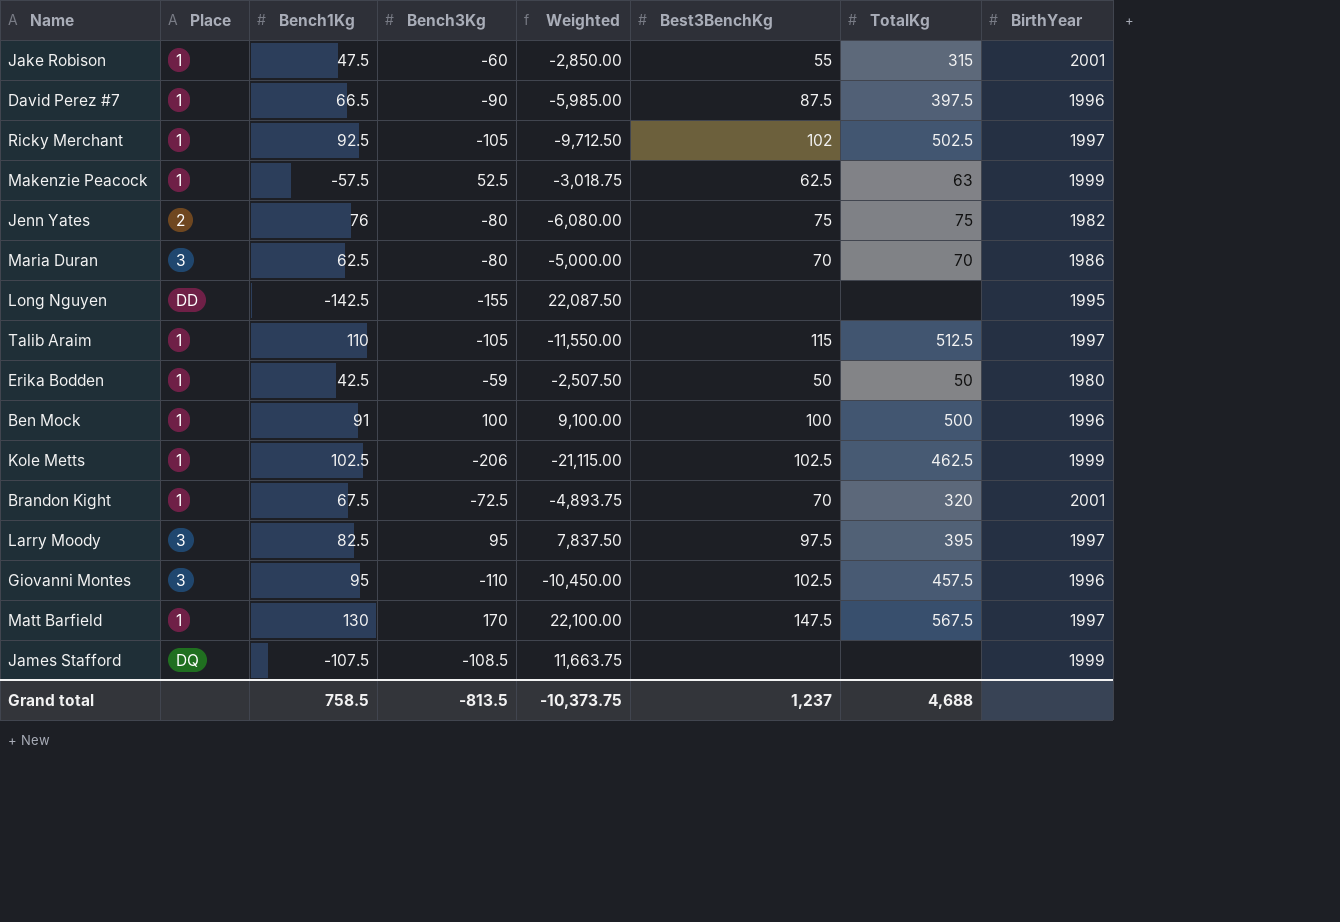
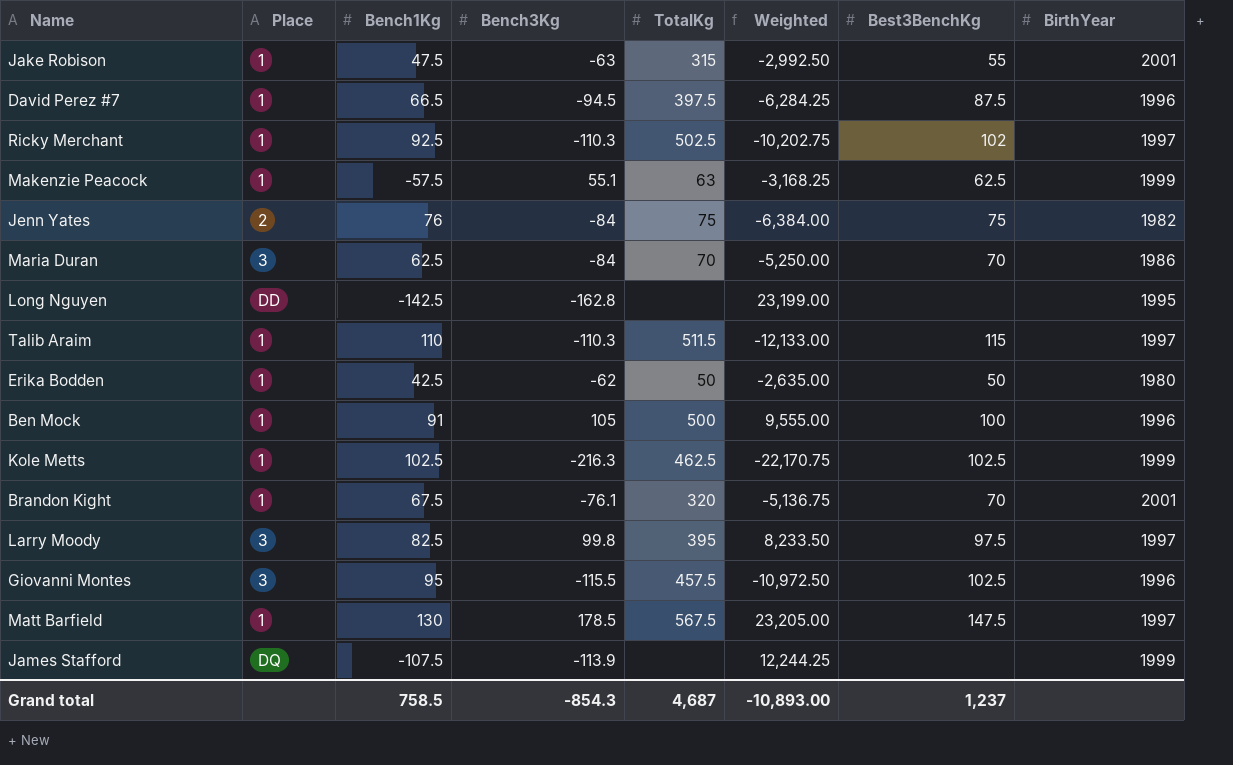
column TotalKg | position: 7 -> 5
Jake Robison | Bench3Kg: -60 -> -63
Jake Robison | Weighted: -2,850.00 -> -2,992.50
David Perez #7 | Bench3Kg: -90 -> -94.5
David Perez #7 | Weighted: -5,985.00 -> -6,284.25
Ricky Merchant | Bench3Kg: -105 -> -110.3
Ricky Merchant | Weighted: -9,712.50 -> -10,202.75
Makenzie Peacock | Bench3Kg: 52.5 -> 55.1
Makenzie Peacock | Weighted: -3,018.75 -> -3,168.25
Jenn Yates | Bench3Kg: -80 -> -84
Jenn Yates | Weighted: -6,080.00 -> -6,384.00
Maria Duran | Bench3Kg: -80 -> -84
Maria Duran | Weighted: -5,000.00 -> -5,250.00
Long Nguyen | Bench3Kg: -155 -> -162.8
Long Nguyen | Weighted: 22,087.50 -> 23,199.00
Talib Araim | Bench3Kg: -105 -> -110.3
Talib Araim | TotalKg: 512.5 -> 511.5
Talib Araim | Weighted: -11,550.00 -> -12,133.00
Erika Bodden | Bench3Kg: -59 -> -62
Erika Bodden | Weighted: -2,507.50 -> -2,635.00
Ben Mock | Bench3Kg: 100 -> 105
Ben Mock | Weighted: 9,100.00 -> 9,555.00
Kole Metts | Bench3Kg: -206 -> -216.3
Kole Metts | Weighted: -21,115.00 -> -22,170.75
Brandon Kight | Bench3Kg: -72.5 -> -76.1
Brandon Kight | Weighted: -4,893.75 -> -5,136.75
Larry Moody | Bench3Kg: 95 -> 99.8
Larry Moody | Weighted: 7,837.50 -> 8,233.50
Giovanni Montes | Bench3Kg: -110 -> -115.5
Giovanni Montes | Weighted: -10,450.00 -> -10,972.50
Matt Barfield | Bench3Kg: 170 -> 178.5
Matt Barfield | Weighted: 22,100.00 -> 23,205.00
James Stafford | Bench3Kg: -108.5 -> -113.9
James Stafford | Weighted: 11,663.75 -> 12,244.25
Grand total | Bench3Kg: -813.5 -> -854.3
Grand total | TotalKg: 4,688 -> 4,687
Grand total | Weighted: -10,373.75 -> -10,893.00

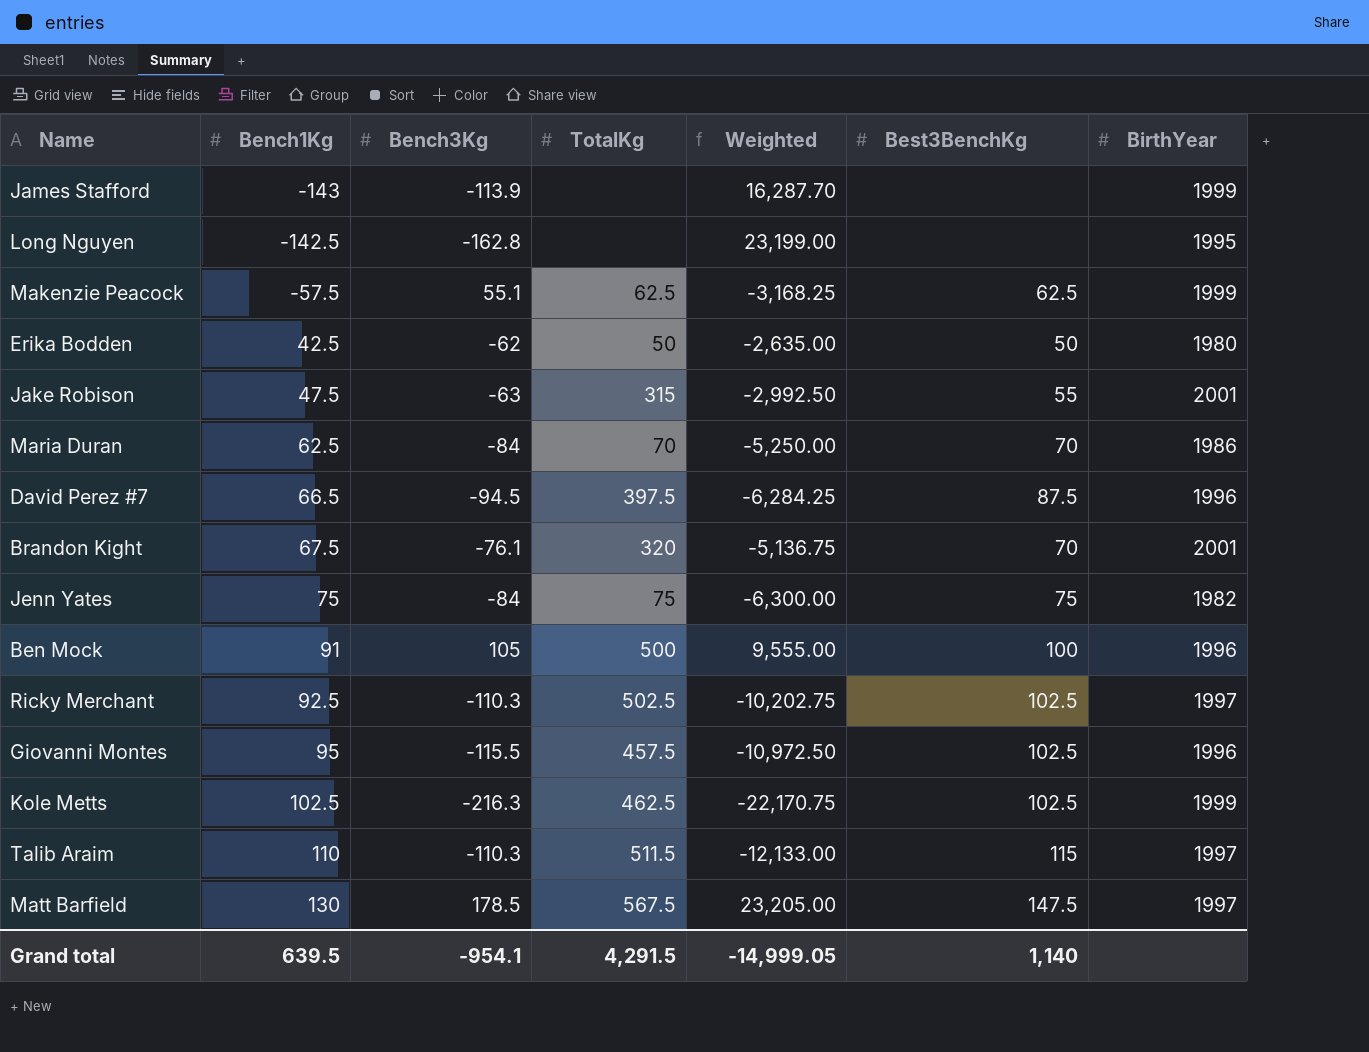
row order: none -> Bench1Kg ascending
column Place | position: 2 -> none
row Larry Moody: 3 | 82.5 | 99.8 | 395 | 8,233.50 | 97.5 | 1997 -> none
James Stafford | Bench1Kg: -107.5 -> -143
James Stafford | Weighted: 12,244.25 -> 16,287.70
Makenzie Peacock | TotalKg: 63 -> 62.5
Jenn Yates | Bench1Kg: 76 -> 75
Jenn Yates | Weighted: -6,384.00 -> -6,300.00
Ricky Merchant | Best3BenchKg: 102 -> 102.5
Grand total | Bench1Kg: 758.5 -> 639.5
Grand total | Bench3Kg: -854.3 -> -954.1
Grand total | TotalKg: 4,687 -> 4,291.5
Grand total | Weighted: -10,893.00 -> -14,999.05
Grand total | Best3BenchKg: 1,237 -> 1,140

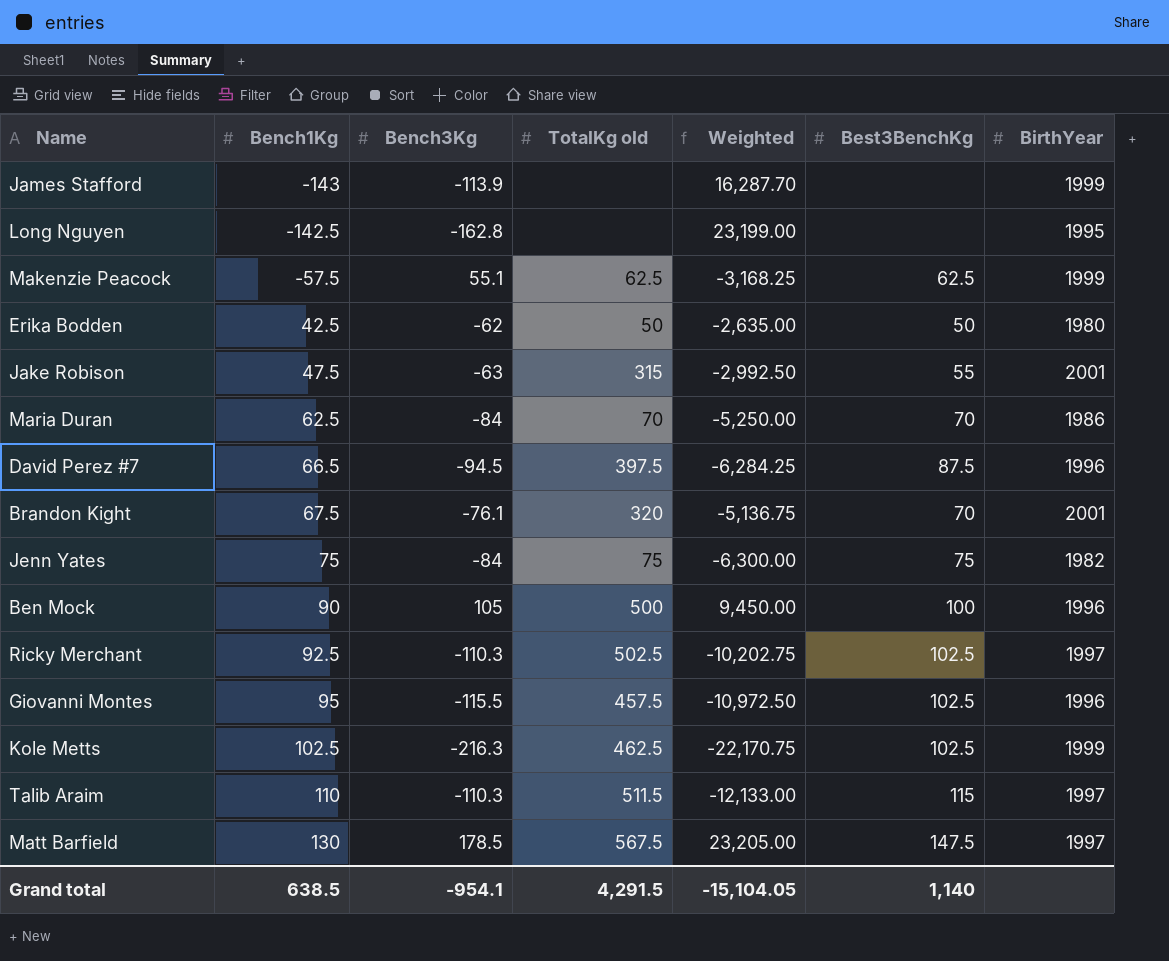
column name: TotalKg -> TotalKg old
Ben Mock | Bench1Kg: 91 -> 90
Ben Mock | Weighted: 9,555.00 -> 9,450.00
Grand total | Bench1Kg: 639.5 -> 638.5
Grand total | Weighted: -14,999.05 -> -15,104.05

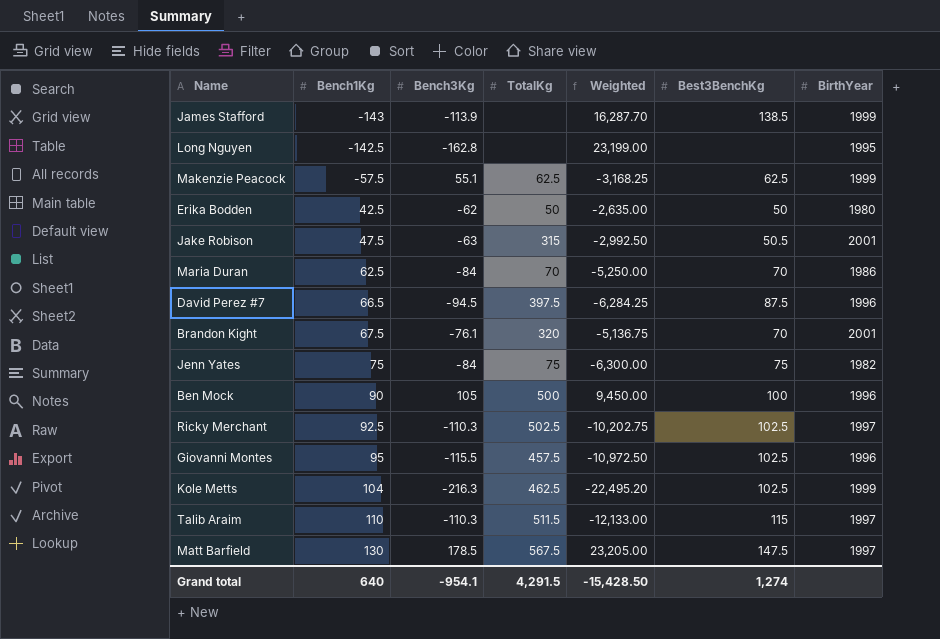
column name: TotalKg old -> TotalKg
James Stafford | Best3BenchKg: none -> 138.5
Jake Robison | Best3BenchKg: 55 -> 50.5
Kole Metts | Bench1Kg: 102.5 -> 104
Kole Metts | Weighted: -22,170.75 -> -22,495.20
Grand total | Bench1Kg: 638.5 -> 640
Grand total | Weighted: -15,104.05 -> -15,428.50
Grand total | Best3BenchKg: 1,140 -> 1,274

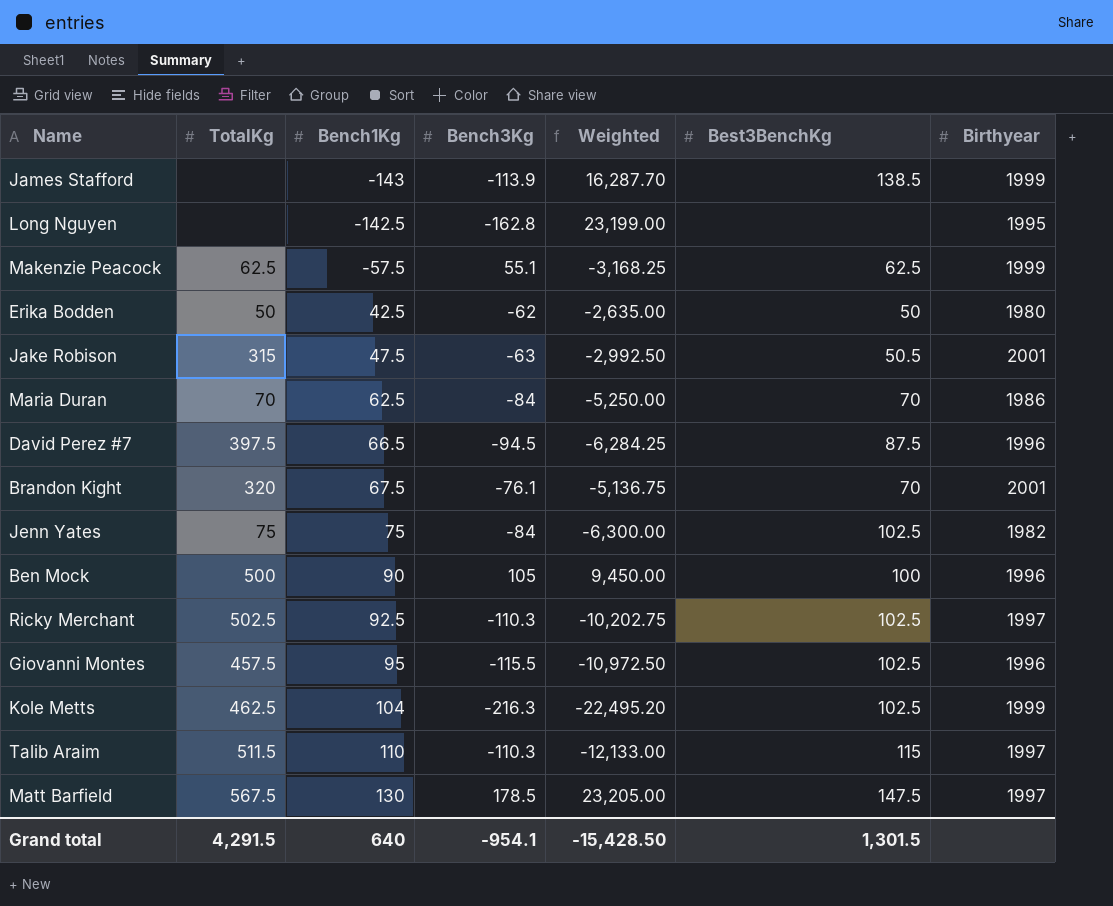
column TotalKg | position: 4 -> 2
column name: BirthYear -> Birthyear
Jenn Yates | Best3BenchKg: 75 -> 102.5
Grand total | Best3BenchKg: 1,274 -> 1,301.5

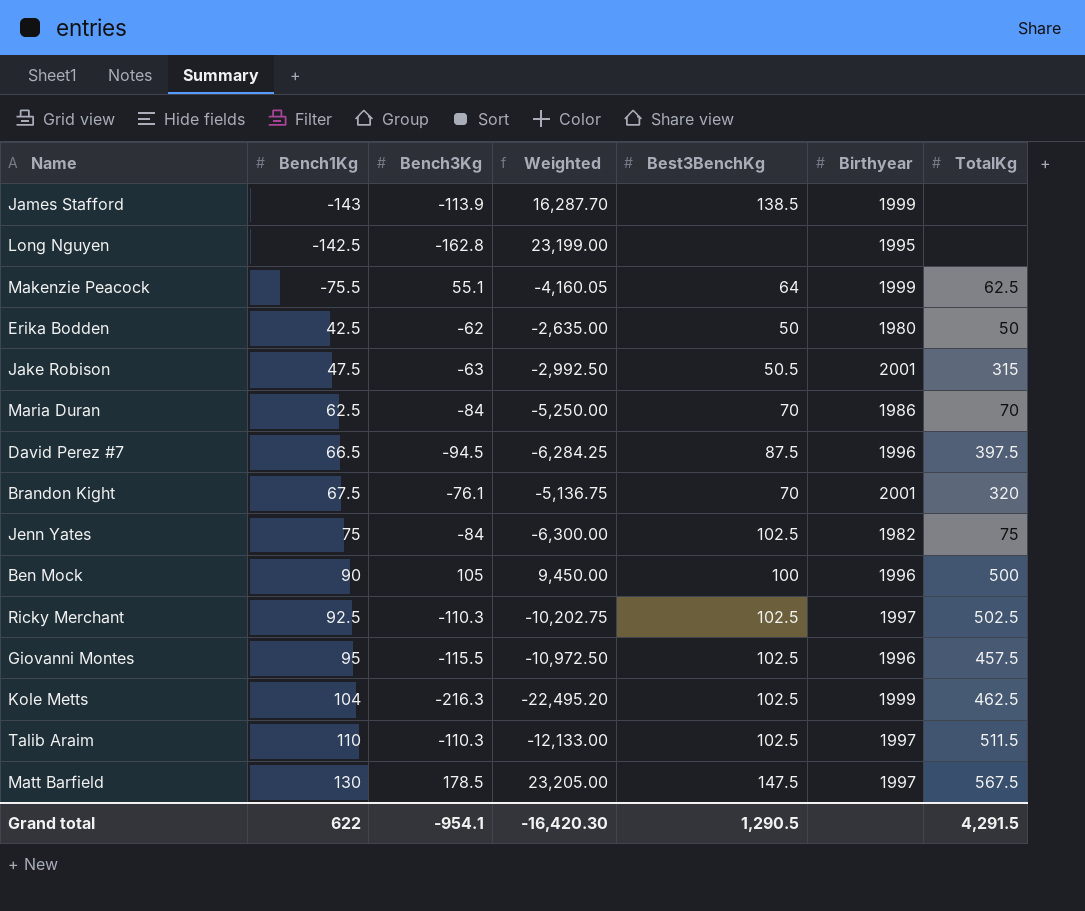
column TotalKg | position: 2 -> 7
Makenzie Peacock | Bench1Kg: -57.5 -> -75.5
Makenzie Peacock | Weighted: -3,168.25 -> -4,160.05
Makenzie Peacock | Best3BenchKg: 62.5 -> 64
Talib Araim | Best3BenchKg: 115 -> 102.5
Grand total | Bench1Kg: 640 -> 622
Grand total | Weighted: -15,428.50 -> -16,420.30
Grand total | Best3BenchKg: 1,301.5 -> 1,290.5

